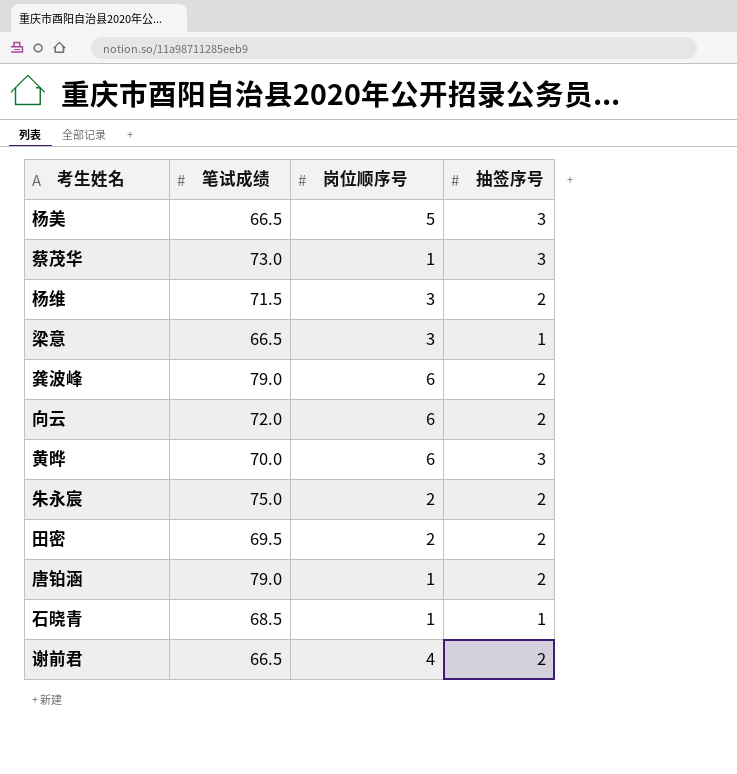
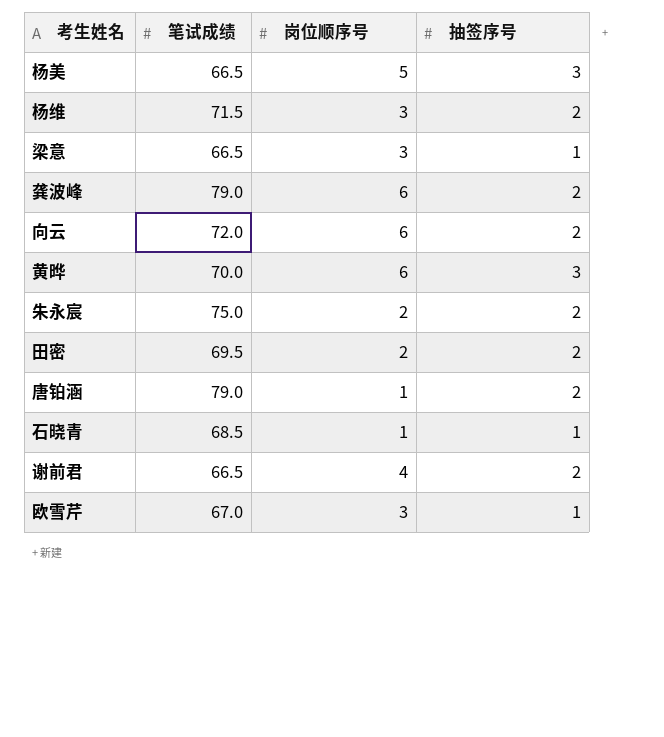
row 蔡茂华: 73.0 | 1 | 3 -> none
row 欧雪芹: none -> 67.0 | 3 | 1

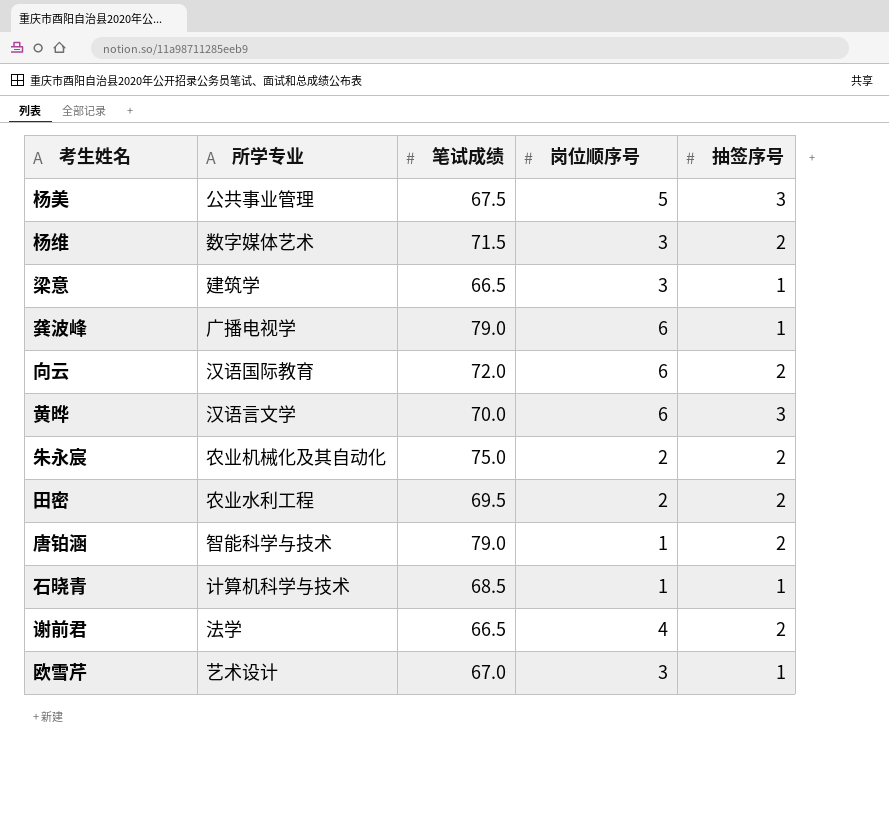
column 所学专业 | position: none -> 2
杨美 | 笔试成绩: 66.5 -> 67.5
龚波峰 | 抽签序号: 2 -> 1

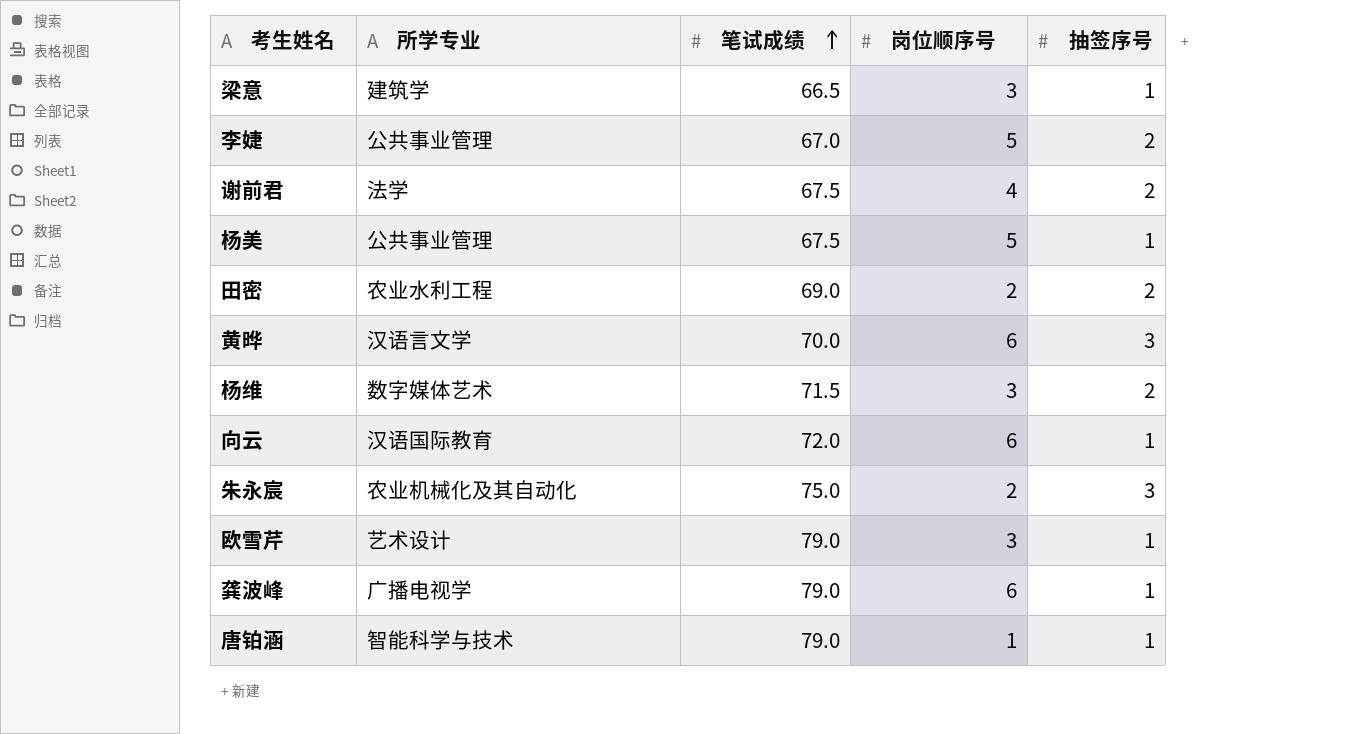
row order: none -> 笔试成绩 ascending
row 石晓青: 计算机科学与技术 | 68.5 | 1 | 1 -> none
row 李婕: none -> 公共事业管理 | 67.0 | 5 | 2
谢前君 | 笔试成绩: 66.5 -> 67.5
杨美 | 抽签序号: 3 -> 1
田密 | 笔试成绩: 69.5 -> 69.0
向云 | 抽签序号: 2 -> 1
朱永宸 | 抽签序号: 2 -> 3
欧雪芹 | 笔试成绩: 67.0 -> 79.0
唐铂涵 | 抽签序号: 2 -> 1

